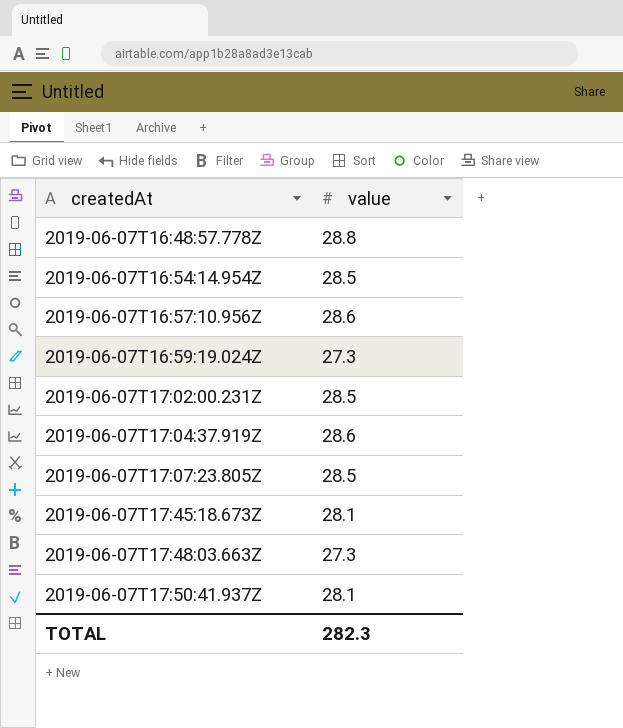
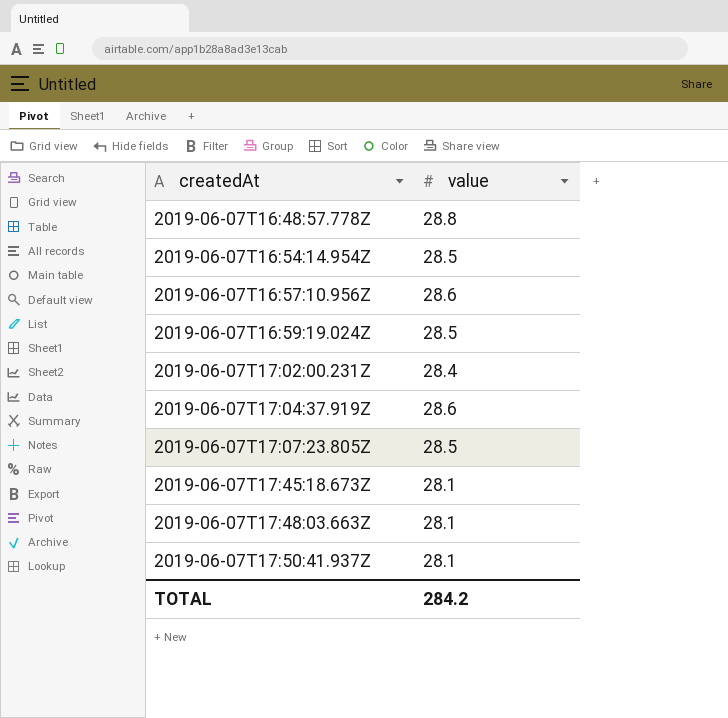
2019-06-07T16:59:19.024Z | value: 27.3 -> 28.5
2019-06-07T17:02:00.231Z | value: 28.5 -> 28.4
2019-06-07T17:48:03.663Z | value: 27.3 -> 28.1
TOTAL | value: 282.3 -> 284.2

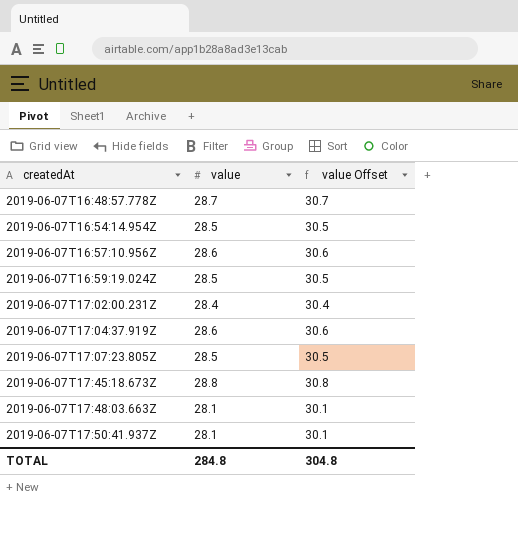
column value Offset | formula: none -> [value] + 2
2019-06-07T16:48:57.778Z | value: 28.8 -> 28.7
2019-06-07T17:45:18.673Z | value: 28.1 -> 28.8
TOTAL | value: 284.2 -> 284.8

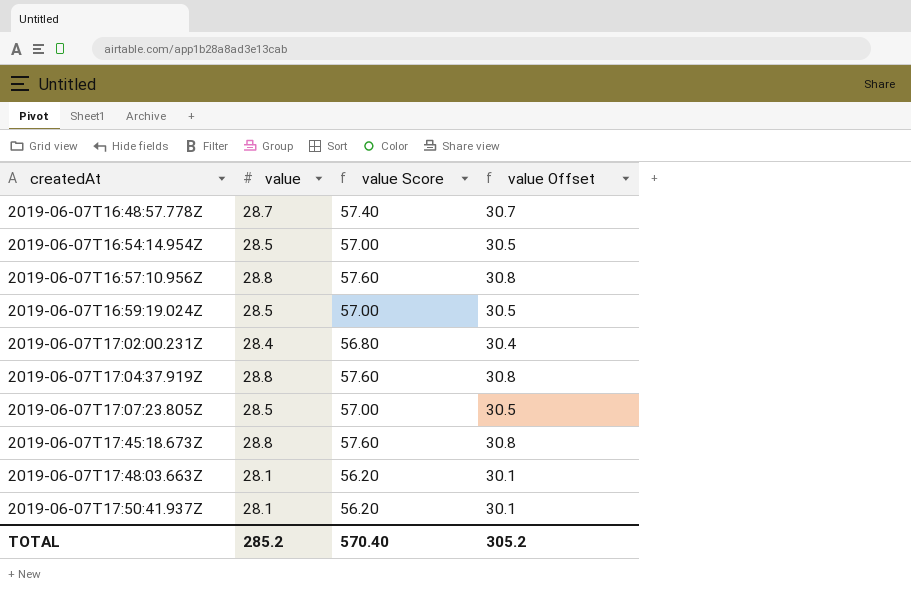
column value Score | formula: none -> [value] * 2
2019-06-07T16:57:10.956Z | value: 28.6 -> 28.8
2019-06-07T16:57:10.956Z | value Offset: 30.6 -> 30.8
2019-06-07T17:04:37.919Z | value: 28.6 -> 28.8
2019-06-07T17:04:37.919Z | value Offset: 30.6 -> 30.8
TOTAL | value: 284.8 -> 285.2
TOTAL | value Offset: 304.8 -> 305.2

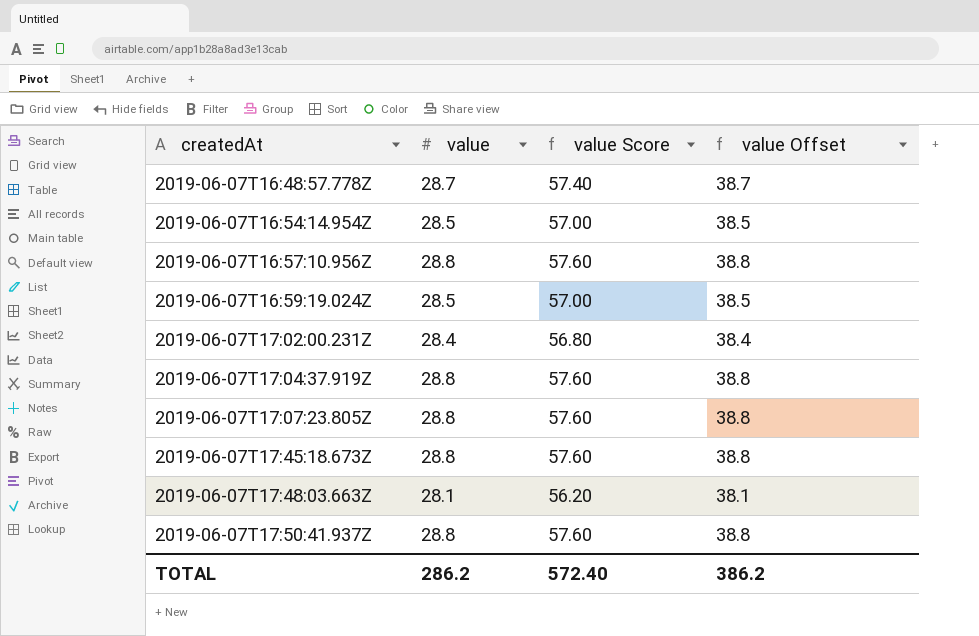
column value Offset | formula: [value] + 2 -> [value] + 10
2019-06-07T17:07:23.805Z | value: 28.5 -> 28.8
2019-06-07T17:07:23.805Z | value Score: 57.00 -> 57.60
2019-06-07T17:50:41.937Z | value: 28.1 -> 28.8
2019-06-07T17:50:41.937Z | value Score: 56.20 -> 57.60
TOTAL | value: 285.2 -> 286.2
TOTAL | value Score: 570.40 -> 572.40
TOTAL | value Offset: 305.2 -> 386.2

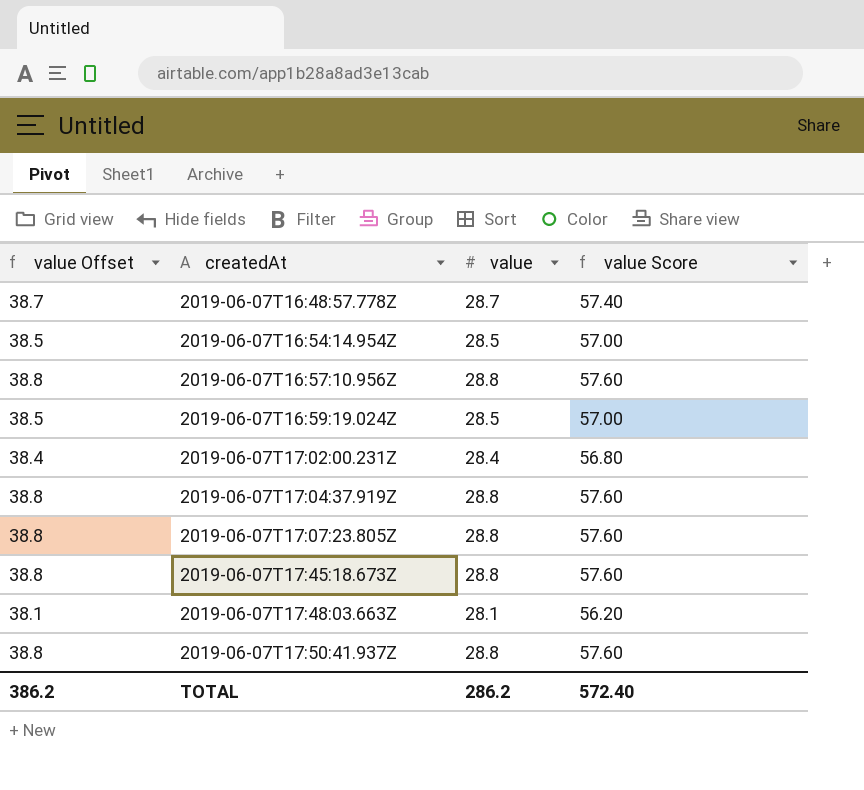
column value Offset | position: 4 -> 1

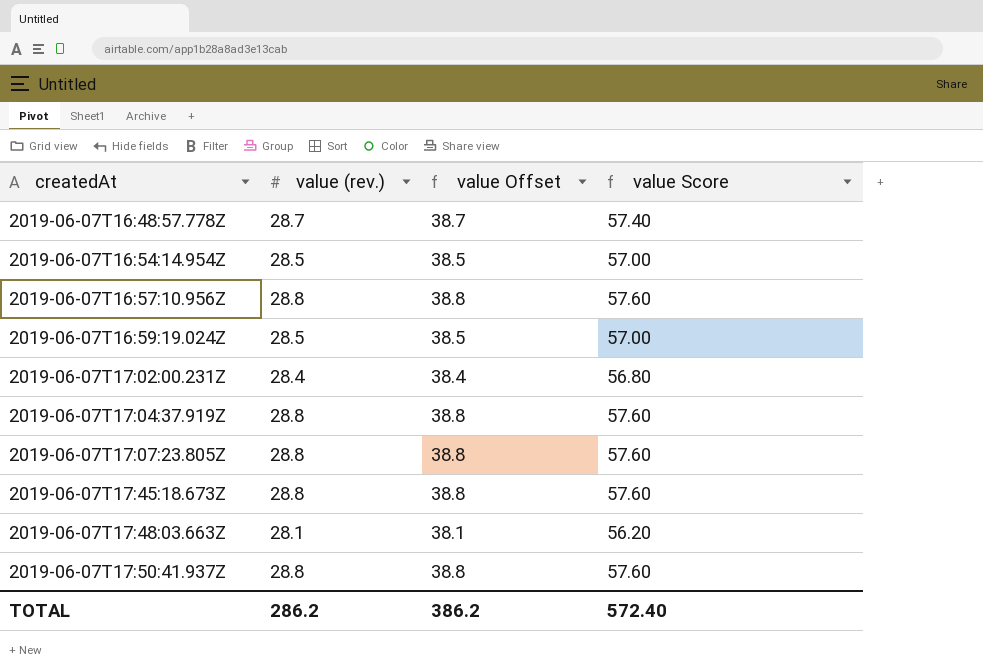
column name: value -> value (rev.)
column value Offset | position: 1 -> 3

